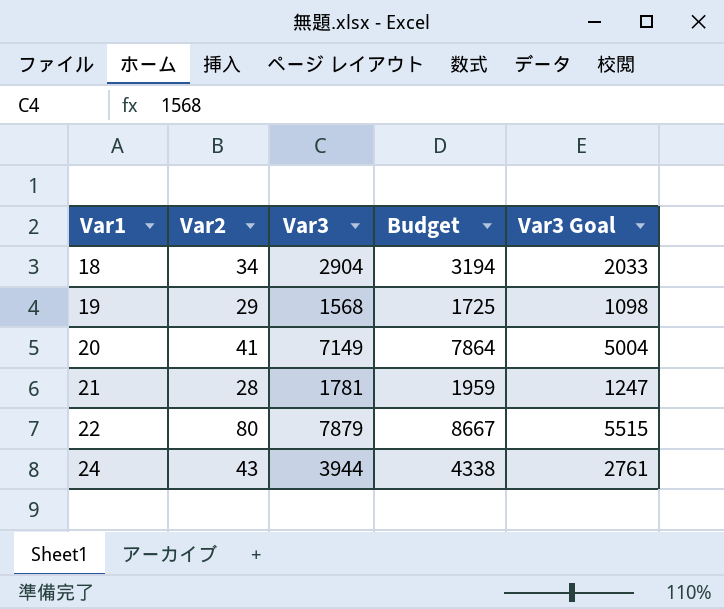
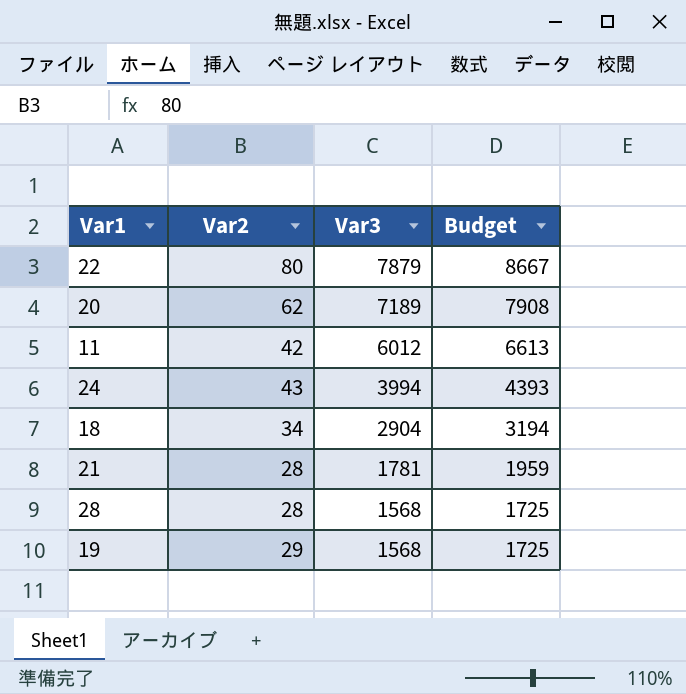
row order: Var1 ascending -> Var3 descending
column Var3 Goal | formula: [Var3] * 0.7 -> none
20 | Var2: 41 -> 62
20 | Var3: 7149 -> 7189
20 | Budget: 7864 -> 7908
row 11: none -> 42 | 6012 | 6613
24 | Var3: 3944 -> 3994
24 | Budget: 4338 -> 4393
row 28: none -> 28 | 1568 | 1725

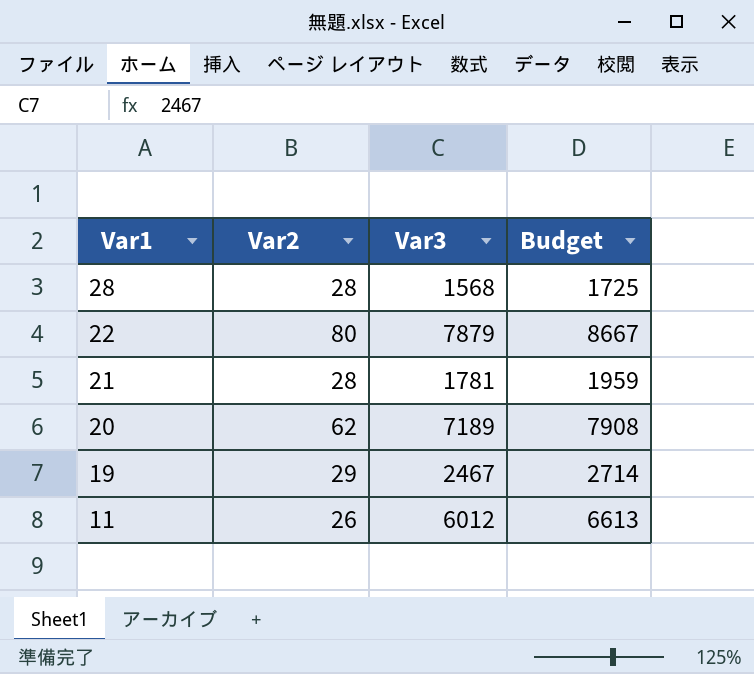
row order: Var3 descending -> Var1 descending
row 24: 43 | 3994 | 4393 -> none
row 18: 34 | 2904 | 3194 -> none
19 | Var3: 1568 -> 2467
19 | Budget: 1725 -> 2714
11 | Var2: 42 -> 26

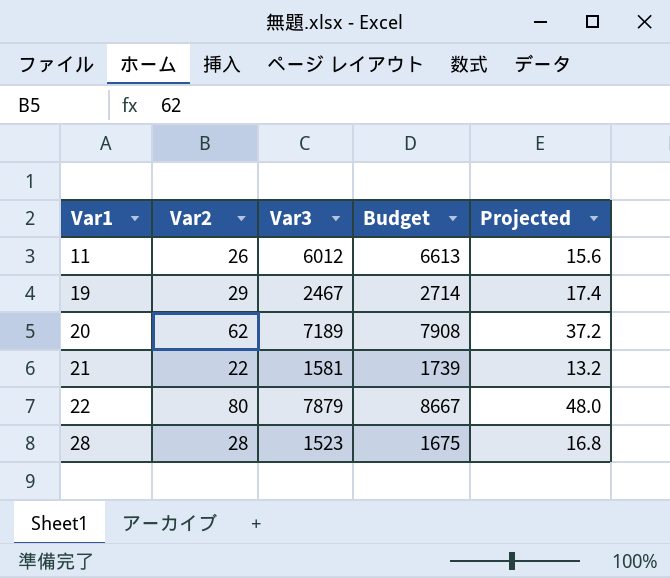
row order: Var1 descending -> Var1 ascending
column Projected | formula: none -> [Var2] * 0.6
21 | Var2: 28 -> 22
21 | Var3: 1781 -> 1581
21 | Budget: 1959 -> 1739
28 | Var3: 1568 -> 1523
28 | Budget: 1725 -> 1675

